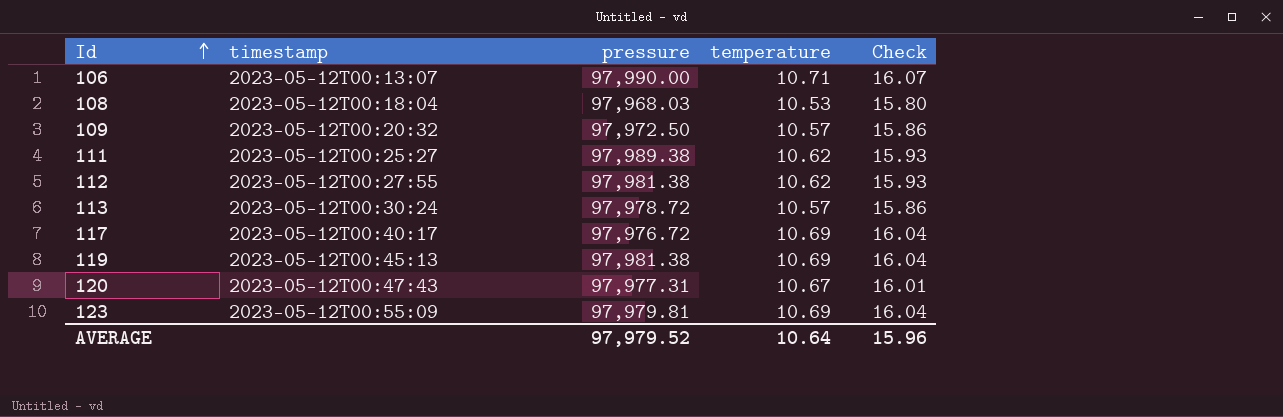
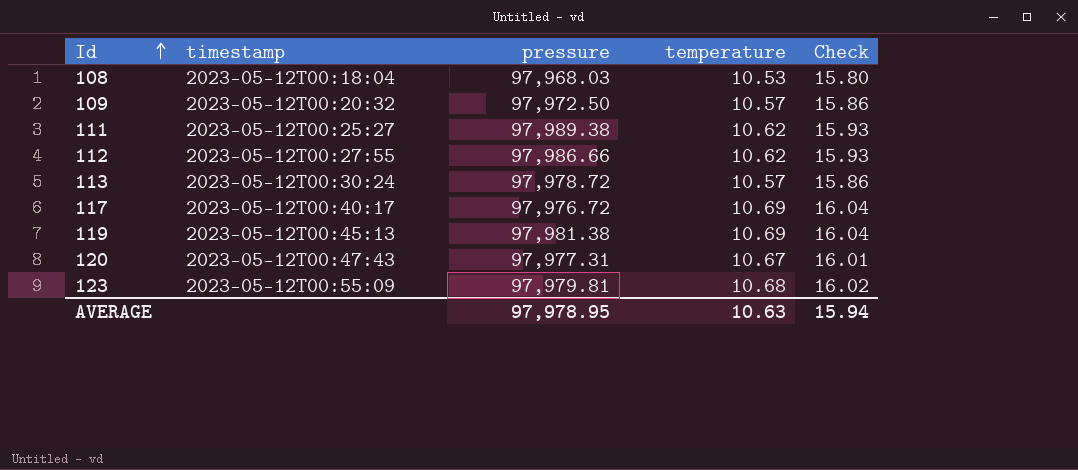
row 106: 2023-05-12T00:13:07 | 97,990.00 | 10.71 | 16.07 -> none
112 | pressure: 97,981.38 -> 97,986.66
123 | temperature: 10.69 -> 10.68
123 | Check: 16.04 -> 16.02
AVERAGE | pressure: 97,979.52 -> 97,978.95
AVERAGE | temperature: 10.64 -> 10.63
AVERAGE | Check: 15.96 -> 15.94

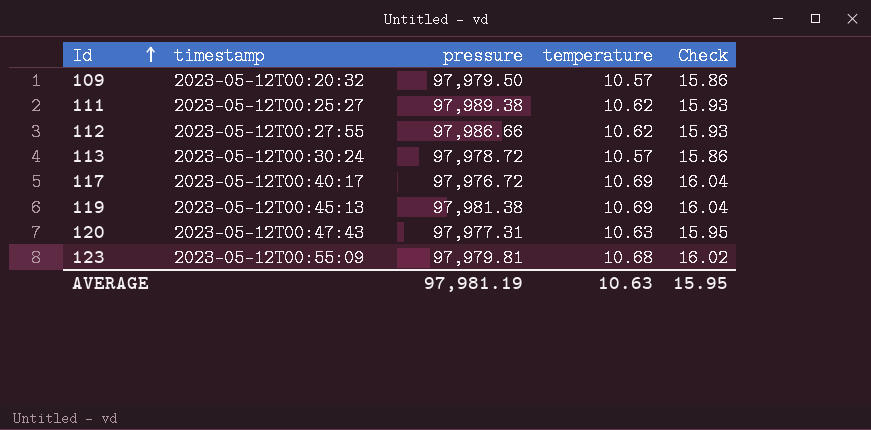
row 108: 2023-05-12T00:18:04 | 97,968.03 | 10.53 | 15.80 -> none
109 | pressure: 97,972.50 -> 97,979.50
120 | temperature: 10.67 -> 10.63
120 | Check: 16.01 -> 15.95
AVERAGE | pressure: 97,978.95 -> 97,981.19
AVERAGE | Check: 15.94 -> 15.95

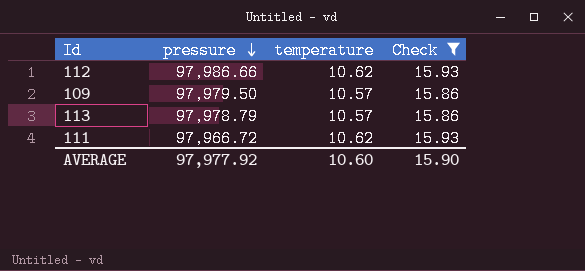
filter: none -> Check <= 15.93
row order: Id ascending -> pressure descending
column timestamp | position: 2 -> none
113 | pressure: 97,978.72 -> 97,978.79
111 | pressure: 97,989.38 -> 97,966.72
AVERAGE | pressure: 97,981.19 -> 97,977.92
AVERAGE | temperature: 10.63 -> 10.60
AVERAGE | Check: 15.95 -> 15.90

